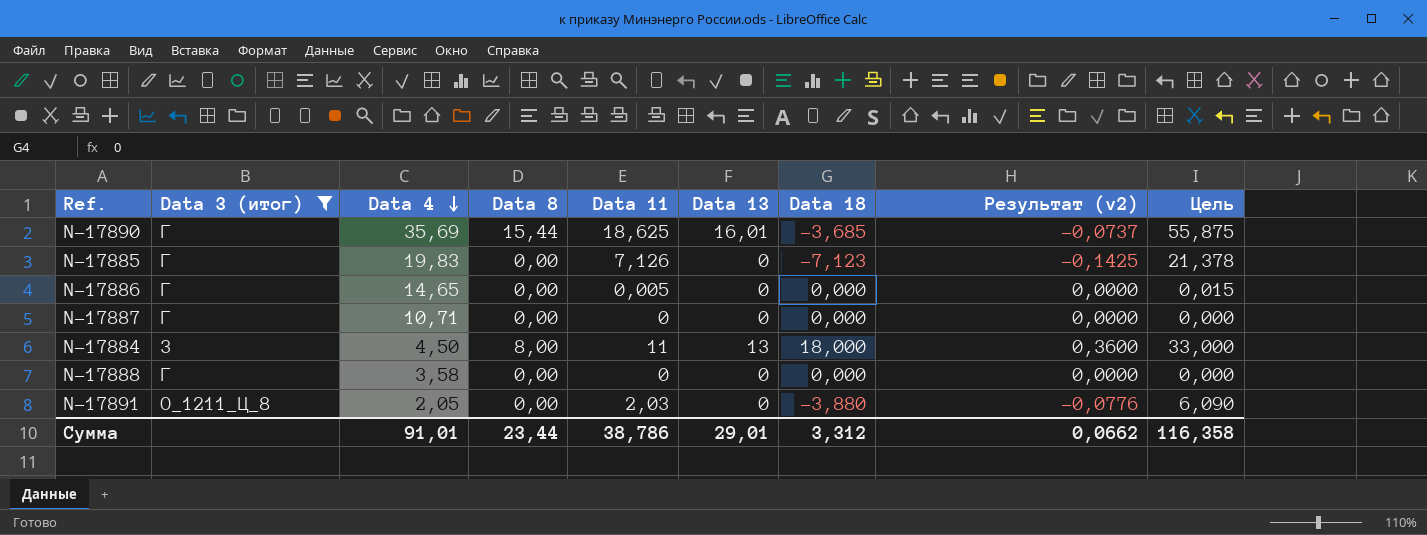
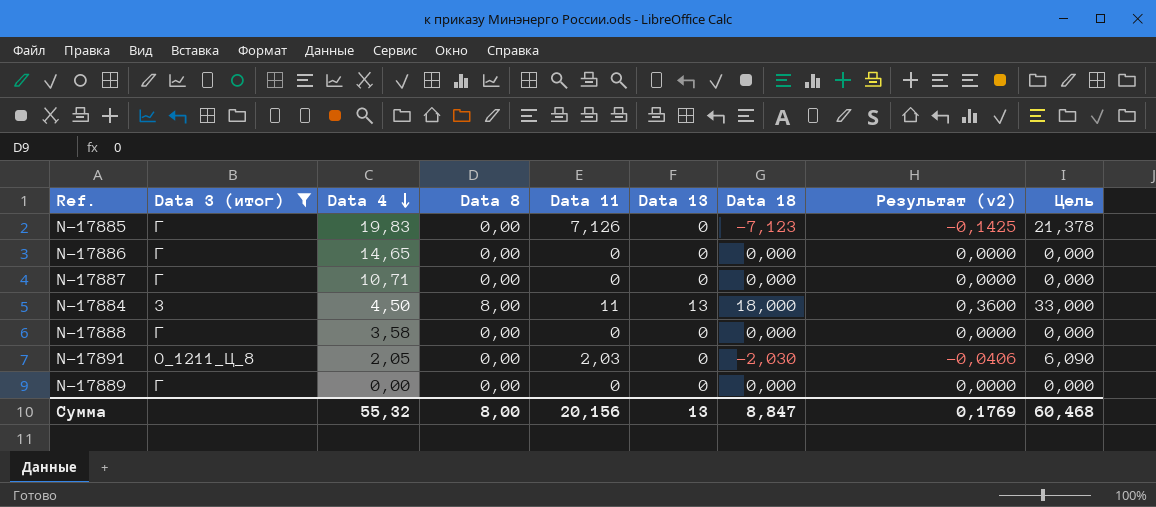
row N-17890: Г | 35,69 | 15,44 | 18,625 | 16,01 | -3,685 | -0,0737 | 55,875 -> none
N-17886 | Data 11: 0,005 -> 0
N-17886 | Цель: 0,015 -> 0,000
N-17891 | Data 18: -3,880 -> -2,030
N-17891 | Результат (v2): -0,0776 -> -0,0406
row N-17889: none -> Г | 0,00 | 0,00 | 0 | 0 | 0,000 | 0,0000 | 0,000
Сумма | Data 4: 91,01 -> 55,32
Сумма | Data 8: 23,44 -> 8,00
Сумма | Data 11: 38,786 -> 20,156
Сумма | Data 13: 29,01 -> 13
Сумма | Data 18: 3,312 -> 8,847
Сумма | Результат (v2): 0,0662 -> 0,1769
Сумма | Цель: 116,358 -> 60,468

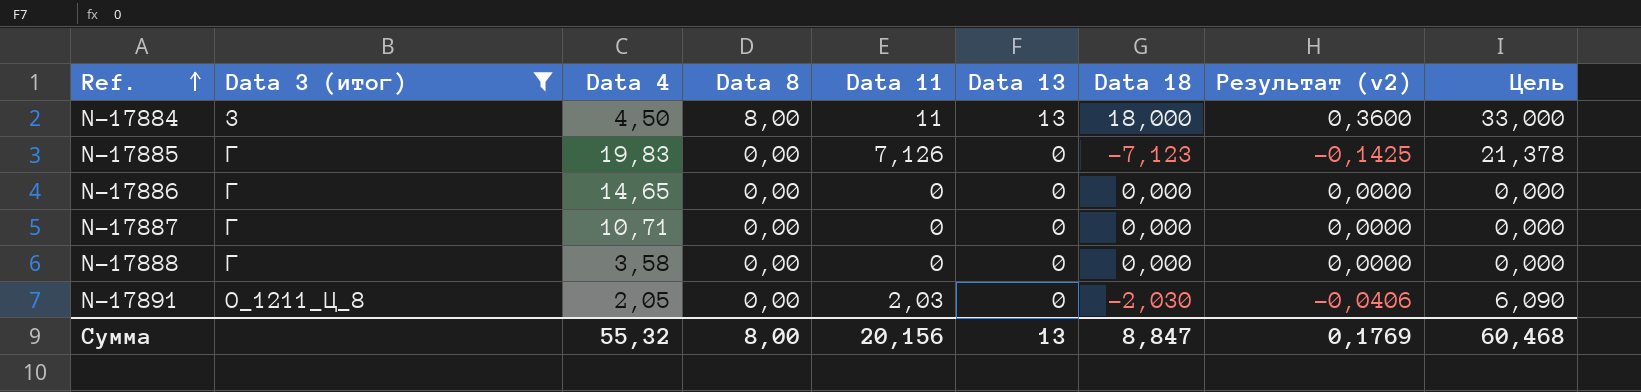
row order: Data 4 descending -> Ref. ascending
row N-17889: Г | 0,00 | 0,00 | 0 | 0 | 0,000 | 0,0000 | 0,000 -> none

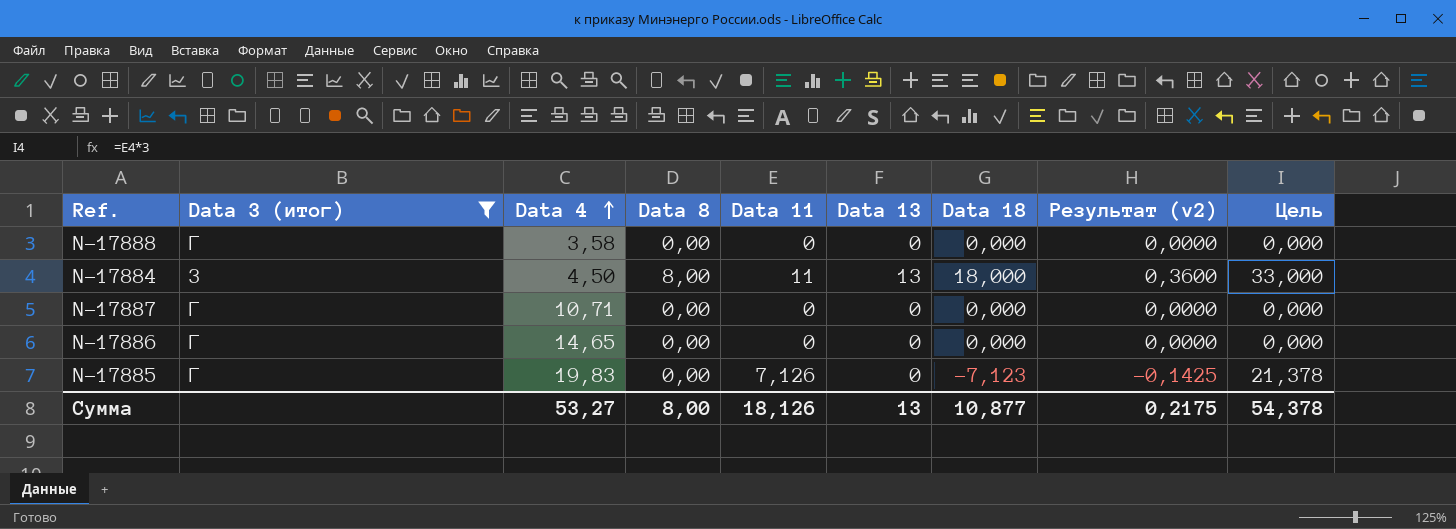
row order: Ref. ascending -> Data 4 ascending
row N-17891: О_1211_Ц_8 | 2,05 | 0,00 | 2,03 | 0 | -2,030 | -0,0406 | 6,090 -> none
Сумма | Data 4: 55,32 -> 53,27
Сумма | Data 11: 20,156 -> 18,126
Сумма | Data 18: 8,847 -> 10,877
Сумма | Результат (v2): 0,1769 -> 0,2175
Сумма | Цель: 60,468 -> 54,378

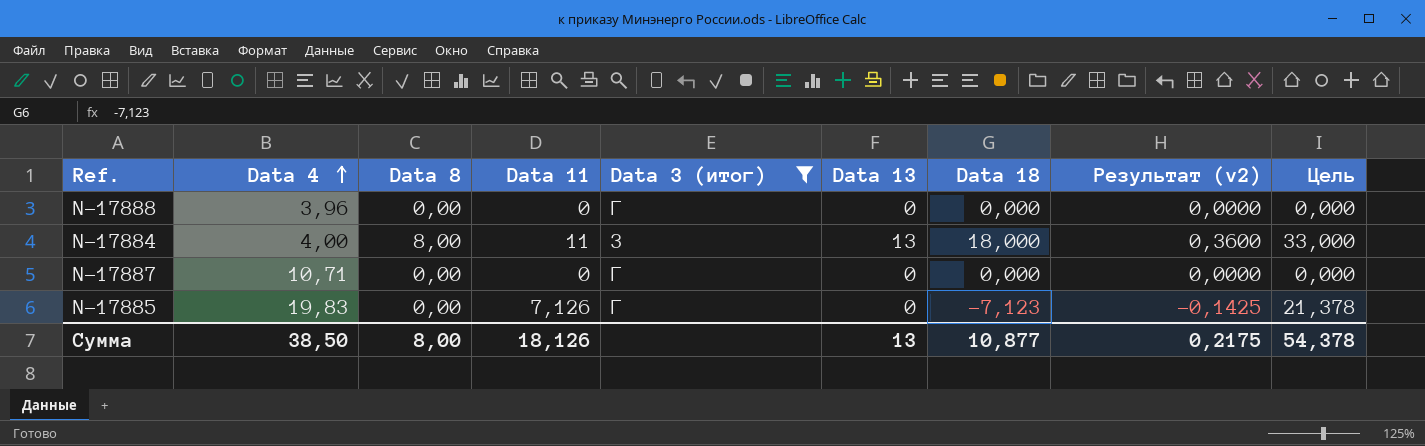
column Data 3 (итог) | position: 2 -> 5
row N-17886: Г | 14,65 | 0,00 | 0 | 0 | 0,000 | 0,0000 | 0,000 -> none
N-17888 | Data 4: 3,58 -> 3,96
N-17884 | Data 4: 4,50 -> 4,00
Сумма | Data 4: 53,27 -> 38,50

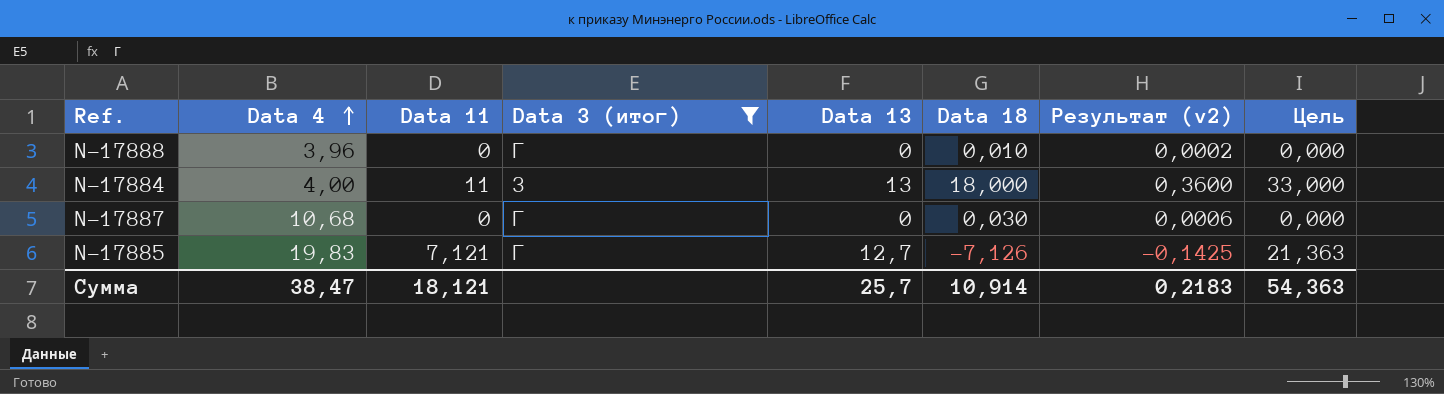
column Data 8 | position: 3 -> none
N-17888 | Data 18: 0,000 -> 0,010
N-17888 | Результат (v2): 0,0000 -> 0,0002
N-17887 | Data 4: 10,71 -> 10,68
N-17887 | Data 18: 0,000 -> 0,030
N-17887 | Результат (v2): 0,0000 -> 0,0006
N-17885 | Data 11: 7,126 -> 7,121
N-17885 | Data 13: 0 -> 12,7
N-17885 | Data 18: -7,123 -> -7,126
N-17885 | Цель: 21,378 -> 21,363
Сумма | Data 4: 38,50 -> 38,47
Сумма | Data 11: 18,126 -> 18,121
Сумма | Data 13: 13 -> 25,7
Сумма | Data 18: 10,877 -> 10,914
Сумма | Результат (v2): 0,2175 -> 0,2183
Сумма | Цель: 54,378 -> 54,363

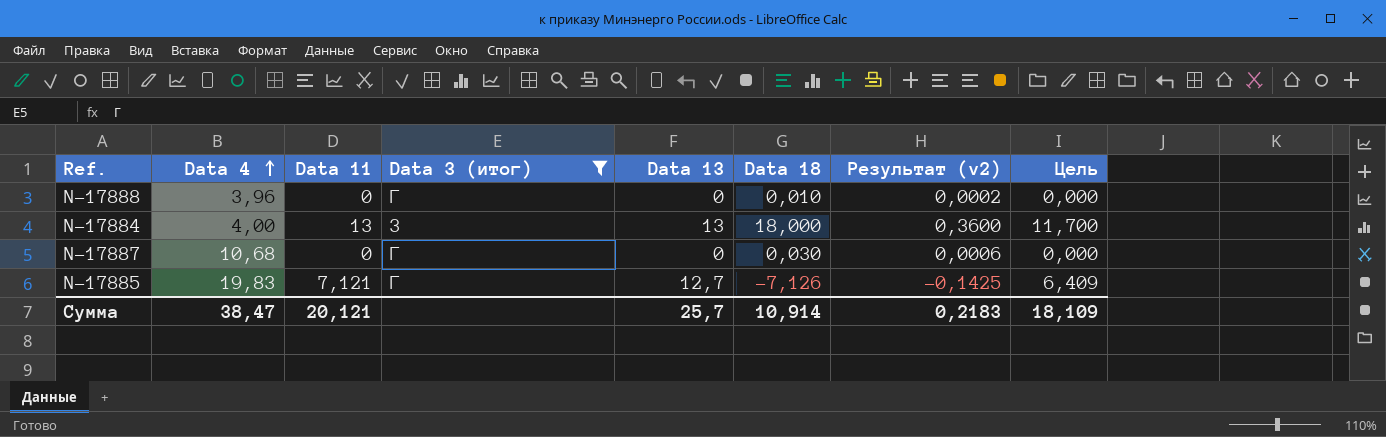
column Цель | formula: [Data 11] * 3 -> [Data 11] * 0,9
N-17884 | Data 11: 11 -> 13
Сумма | Data 11: 18,121 -> 20,121
Сумма | Цель: 54,363 -> 18,109

